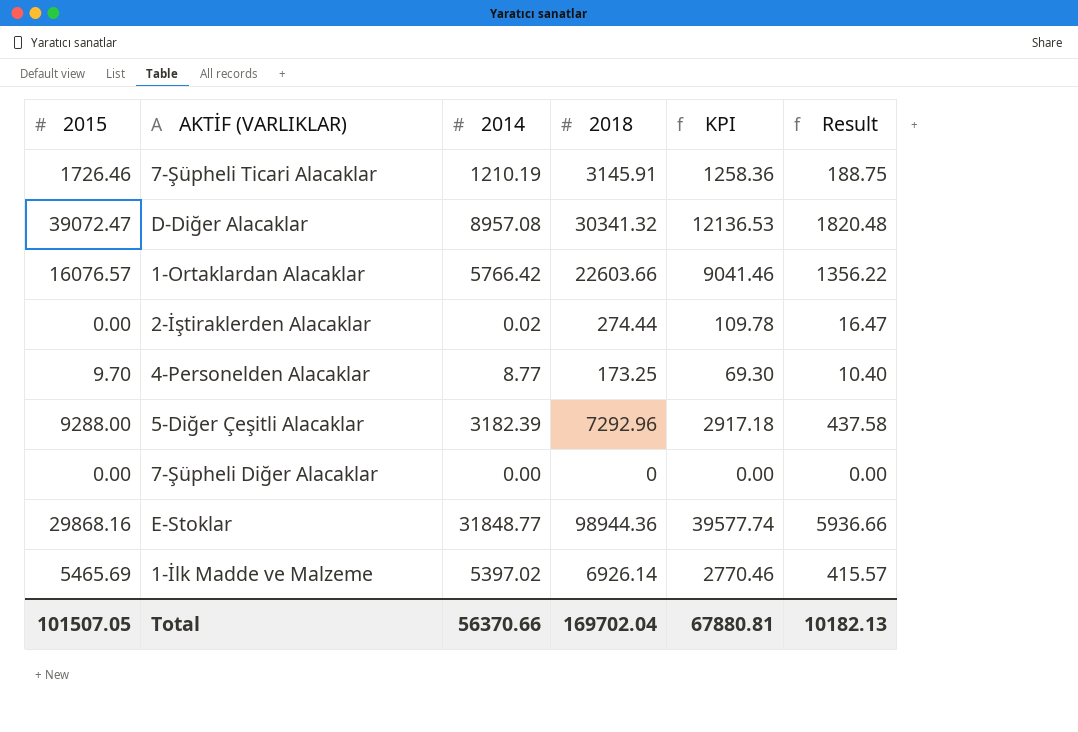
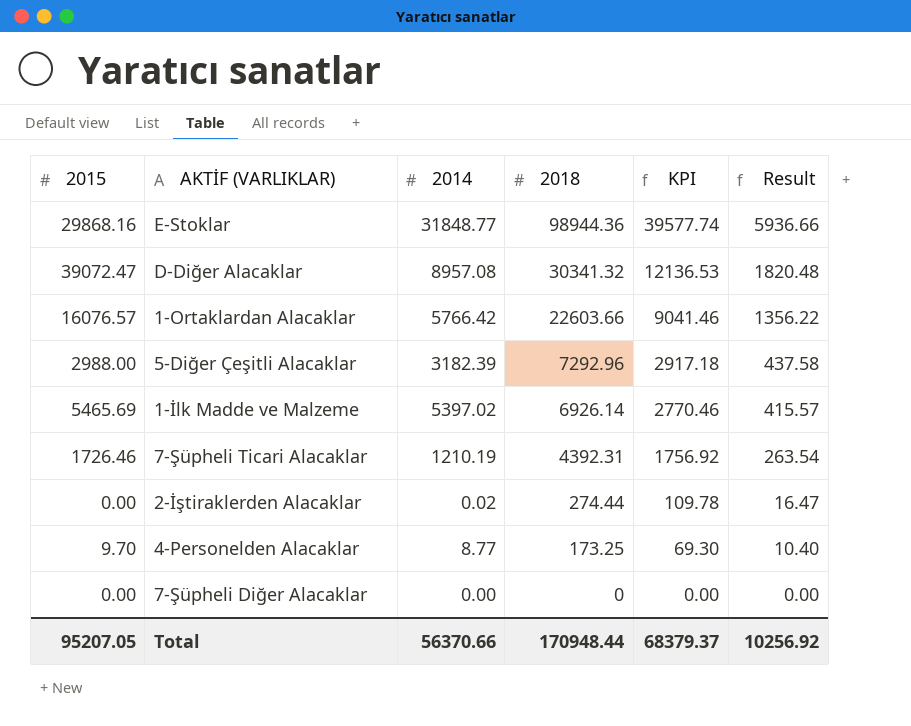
row order: none -> 2018 descending
5-Diğer Çeşitli Alacaklar | 2015: 9288.00 -> 2988.00
7-Şüpheli Ticari Alacaklar | 2018: 3145.91 -> 4392.31
7-Şüpheli Ticari Alacaklar | KPI: 1258.36 -> 1756.92
7-Şüpheli Ticari Alacaklar | Result: 188.75 -> 263.54
Total | 2015: 101507.05 -> 95207.05
Total | 2018: 169702.04 -> 170948.44
Total | KPI: 67880.81 -> 68379.37
Total | Result: 10182.13 -> 10256.92

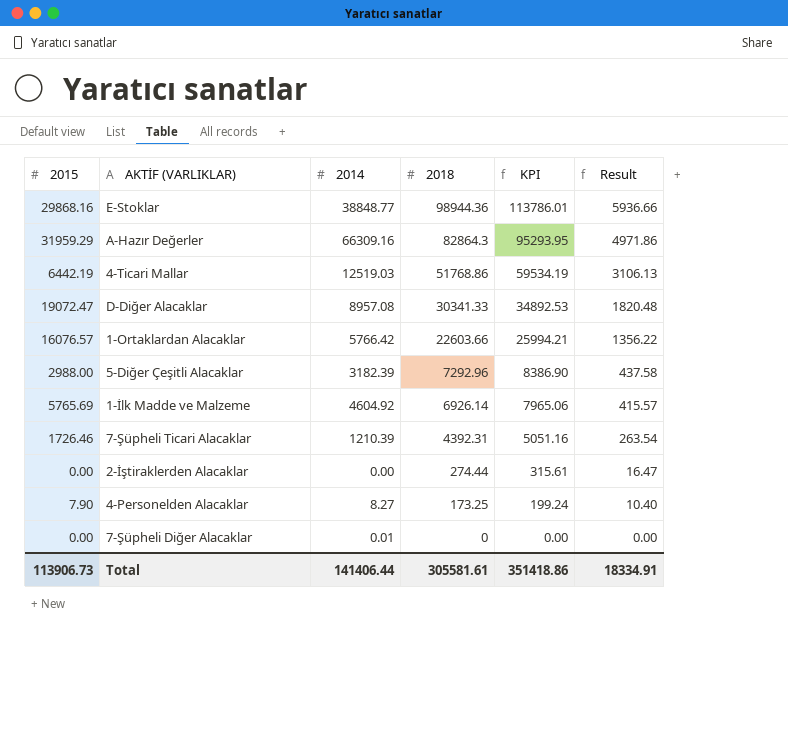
column KPI | formula: [2018] * 0.4 -> [2018] * 1.15
E-Stoklar | 2014: 31848.77 -> 38848.77
row A-Hazır Değerler: none -> 31959.29 | 66309.16 | 82864.3 | 95293.95 | 4971.86
row 4-Ticari Mallar: none -> 6442.19 | 12519.03 | 51768.86 | 59534.19 | 3106.13
D-Diğer Alacaklar | 2015: 39072.47 -> 19072.47
D-Diğer Alacaklar | 2018: 30341.32 -> 30341.33
1-İlk Madde ve Malzeme | 2015: 5465.69 -> 5765.69
1-İlk Madde ve Malzeme | 2014: 5397.02 -> 4604.92
7-Şüpheli Ticari Alacaklar | 2014: 1210.19 -> 1210.39
2-İştiraklerden Alacaklar | 2014: 0.02 -> 0.00
4-Personelden Alacaklar | 2015: 9.70 -> 7.90
4-Personelden Alacaklar | 2014: 8.77 -> 8.27
7-Şüpheli Diğer Alacaklar | 2014: 0.00 -> 0.01
Total | 2015: 95207.05 -> 113906.73
Total | 2014: 56370.66 -> 141406.44
Total | 2018: 170948.44 -> 305581.61
Total | KPI: 68379.37 -> 351418.86
Total | Result: 10256.92 -> 18334.91

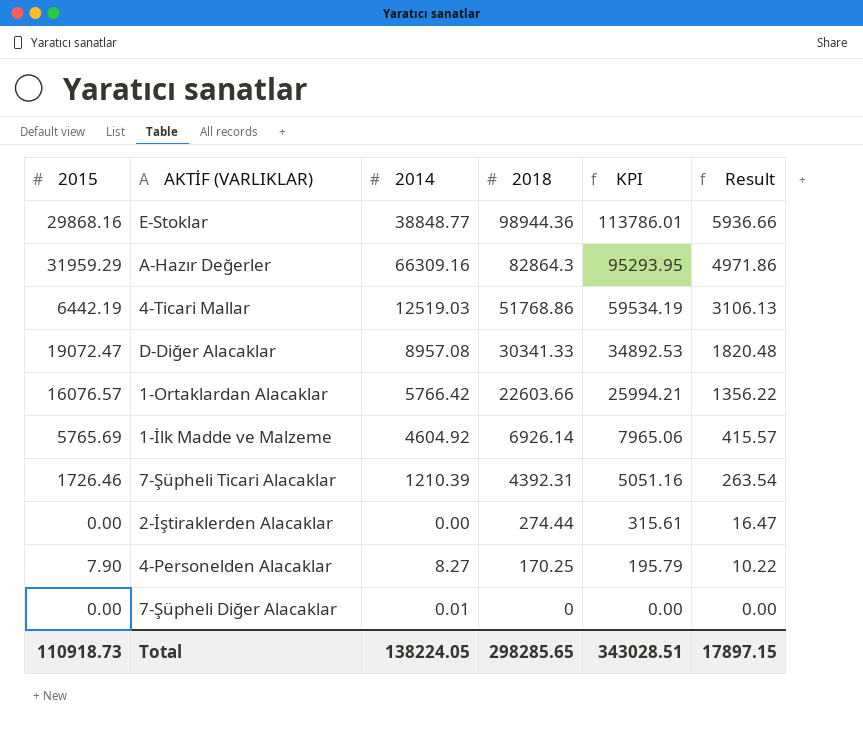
row 5-Diğer Çeşitli Alacaklar: 2988.00 | 3182.39 | 7292.96 | 8386.90 | 437.58 -> none
4-Personelden Alacaklar | 2018: 173.25 -> 170.25
4-Personelden Alacaklar | KPI: 199.24 -> 195.79
4-Personelden Alacaklar | Result: 10.40 -> 10.22
Total | 2015: 113906.73 -> 110918.73
Total | 2014: 141406.44 -> 138224.05
Total | 2018: 305581.61 -> 298285.65
Total | KPI: 351418.86 -> 343028.51
Total | Result: 18334.91 -> 17897.15

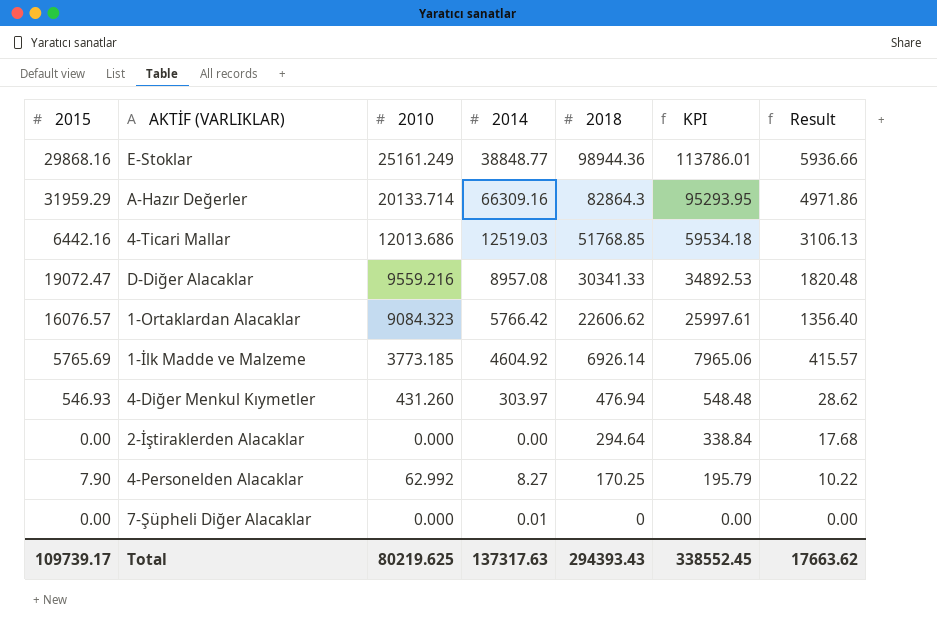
column 2010 | position: none -> 3
row 7-Şüpheli Ticari Alacaklar: 1726.46 | 1210.39 | 4392.31 | 5051.16 | 263.54 -> none
4-Ticari Mallar | 2015: 6442.19 -> 6442.16
4-Ticari Mallar | 2018: 51768.86 -> 51768.85
4-Ticari Mallar | KPI: 59534.19 -> 59534.18
1-Ortaklardan Alacaklar | 2018: 22603.66 -> 22606.62
1-Ortaklardan Alacaklar | KPI: 25994.21 -> 25997.61
1-Ortaklardan Alacaklar | Result: 1356.22 -> 1356.40
row 4-Diğer Menkul Kıymetler: none -> 546.93 | 431.260 | 303.97 | 476.94 | 548.48 | 28.62
2-İştiraklerden Alacaklar | 2018: 274.44 -> 294.64
2-İştiraklerden Alacaklar | KPI: 315.61 -> 338.84
2-İştiraklerden Alacaklar | Result: 16.47 -> 17.68
Total | 2015: 110918.73 -> 109739.17
Total | 2014: 138224.05 -> 137317.63
Total | 2018: 298285.65 -> 294393.43
Total | KPI: 343028.51 -> 338552.45
Total | Result: 17897.15 -> 17663.62

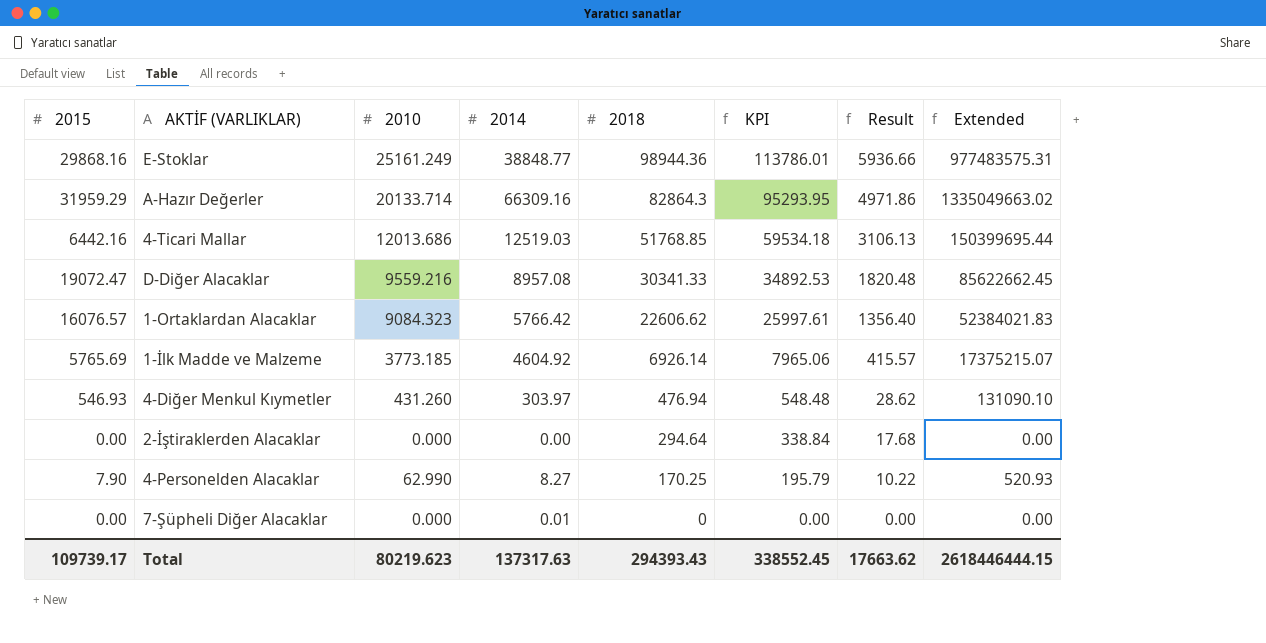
column Extended | formula: none -> [2010] * [2014]
4-Personelden Alacaklar | 2010: 62.992 -> 62.990
Total | 2010: 80219.625 -> 80219.623

